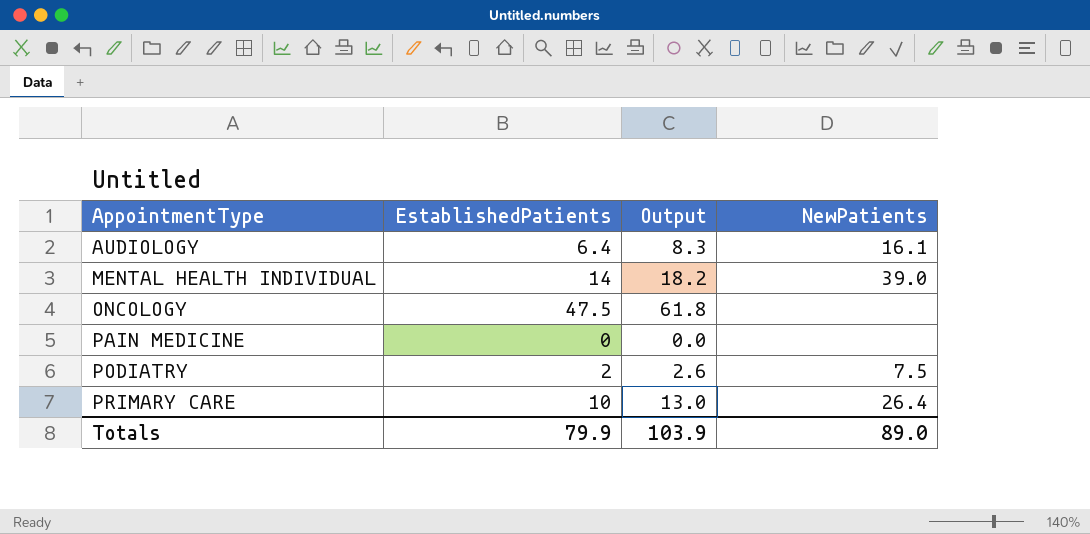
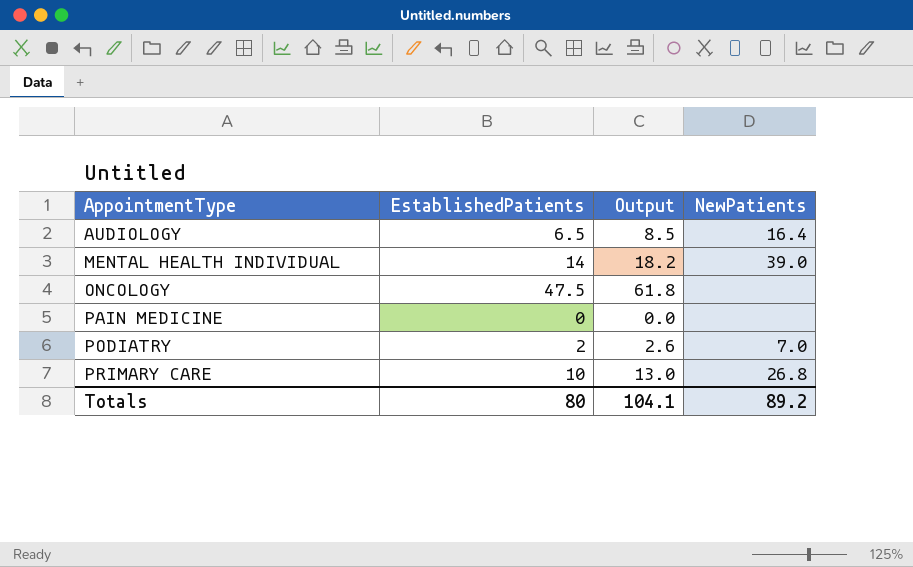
AUDIOLOGY | EstablishedPatients: 6.4 -> 6.5
AUDIOLOGY | Output: 8.3 -> 8.5
AUDIOLOGY | NewPatients: 16.1 -> 16.4
PODIATRY | NewPatients: 7.5 -> 7.0
PRIMARY CARE | NewPatients: 26.4 -> 26.8
Totals | EstablishedPatients: 79.9 -> 80
Totals | Output: 103.9 -> 104.1
Totals | NewPatients: 89.0 -> 89.2

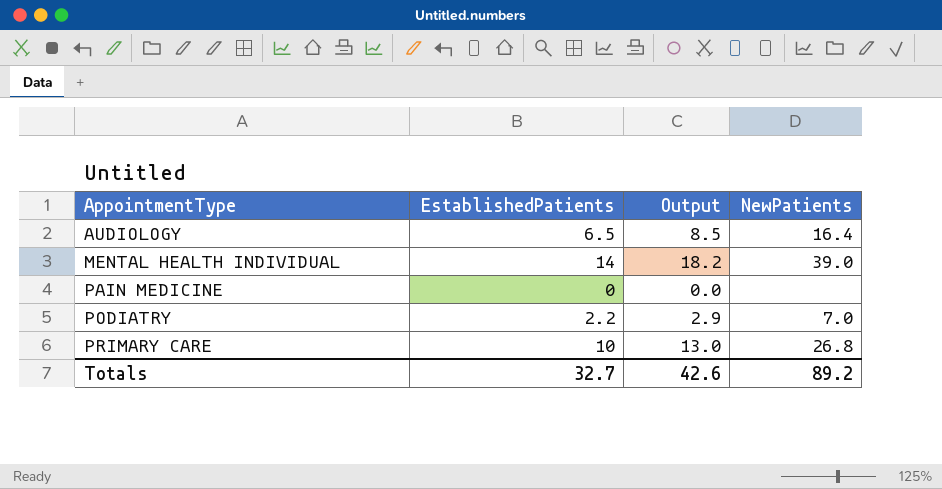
row ONCOLOGY: 47.5 | 61.8 | none -> none
PODIATRY | EstablishedPatients: 2 -> 2.2
PODIATRY | Output: 2.6 -> 2.9
Totals | EstablishedPatients: 80 -> 32.7
Totals | Output: 104.1 -> 42.6

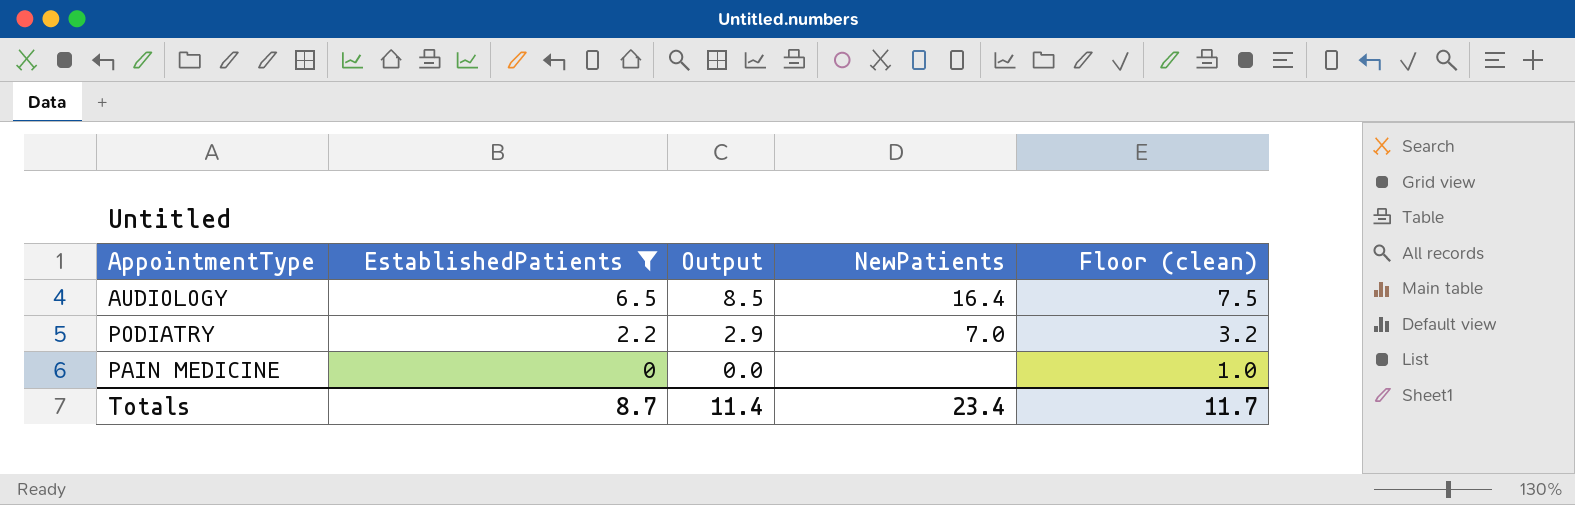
filter: none -> EstablishedPatients <= 6.5
row order: AppointmentType ascending -> EstablishedPatients descending
column Floor (clean) | formula: none -> [EstablishedPatients] + 1
Totals | EstablishedPatients: 32.7 -> 8.7
Totals | Output: 42.6 -> 11.4
Totals | NewPatients: 89.2 -> 23.4

